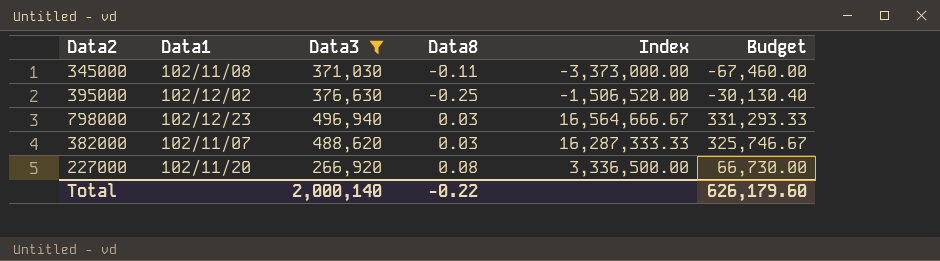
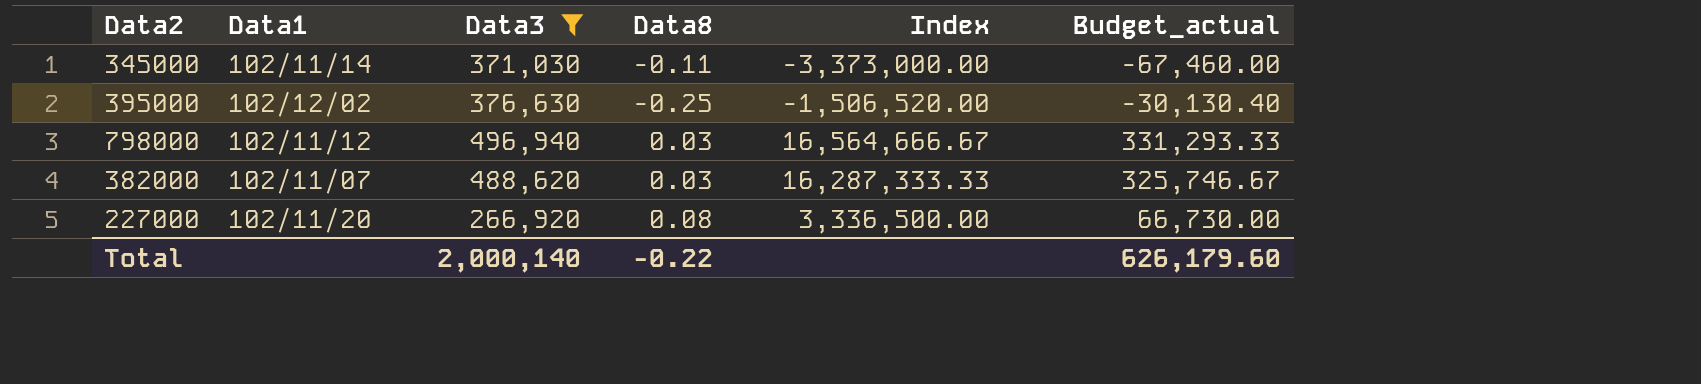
column name: Budget -> Budget_actual
345000 | Data1: 102/11/08 -> 102/11/14
798000 | Data1: 102/12/23 -> 102/11/12

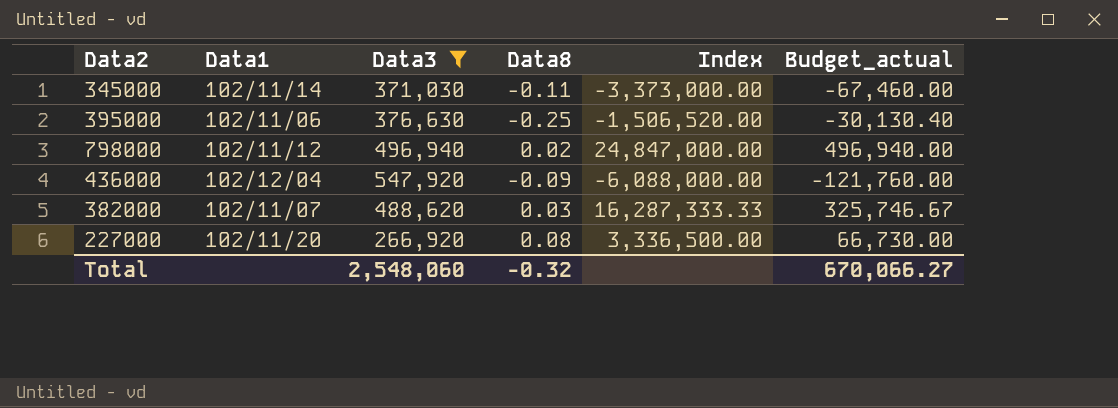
395000 | Data1: 102/12/02 -> 102/11/06
798000 | Data8: 0.03 -> 0.02
798000 | Index: 16,564,666.67 -> 24,847,000.00
798000 | Budget_actual: 331,293.33 -> 496,940.00
row 436000: none -> 102/12/04 | 547,920 | -0.09 | -6,088,000.00 | -121,760.00
Total | Data3: 2,000,140 -> 2,548,060
Total | Data8: -0.22 -> -0.32
Total | Budget_actual: 626,179.60 -> 670,066.27

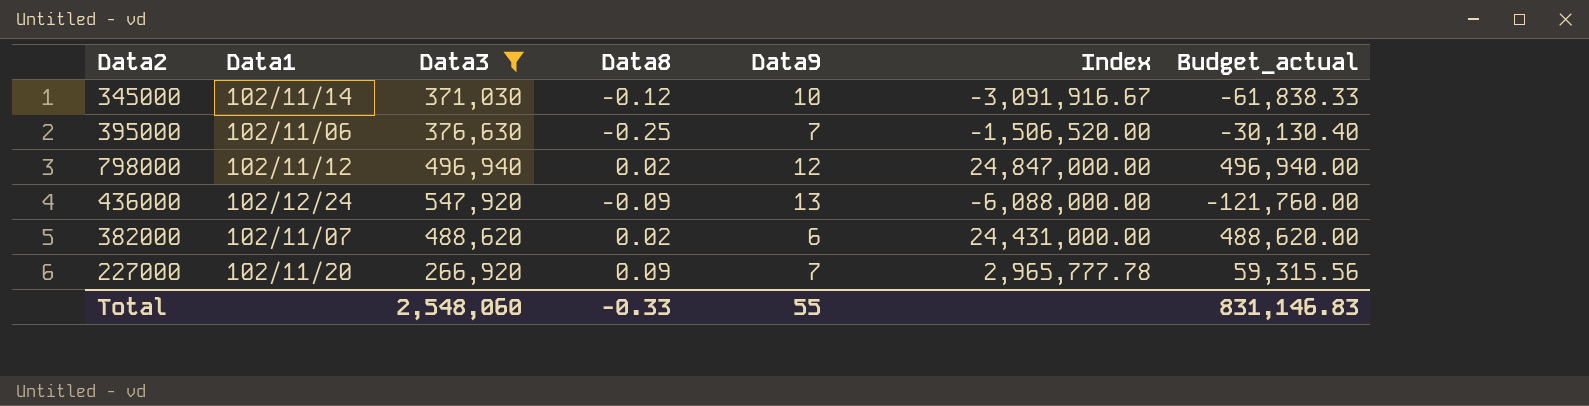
column Data9 | position: none -> 5
345000 | Data8: -0.11 -> -0.12
345000 | Index: -3,373,000.00 -> -3,091,916.67
345000 | Budget_actual: -67,460.00 -> -61,838.33
436000 | Data1: 102/12/04 -> 102/12/24
382000 | Data8: 0.03 -> 0.02
382000 | Index: 16,287,333.33 -> 24,431,000.00
382000 | Budget_actual: 325,746.67 -> 488,620.00
227000 | Data8: 0.08 -> 0.09
227000 | Index: 3,336,500.00 -> 2,965,777.78
227000 | Budget_actual: 66,730.00 -> 59,315.56
Total | Data8: -0.32 -> -0.33
Total | Budget_actual: 670,066.27 -> 831,146.83

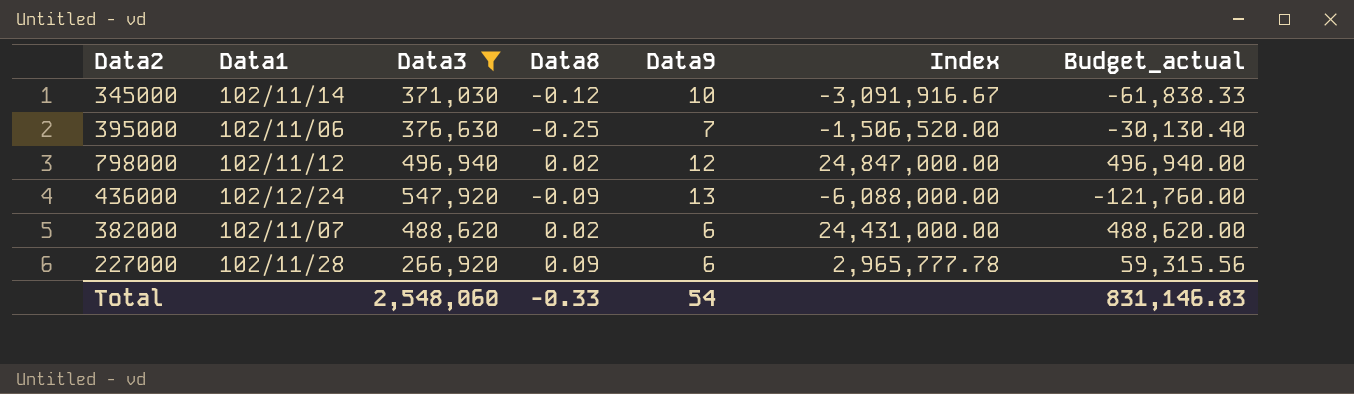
227000 | Data1: 102/11/20 -> 102/11/28
227000 | Data9: 7 -> 6
Total | Data9: 55 -> 54

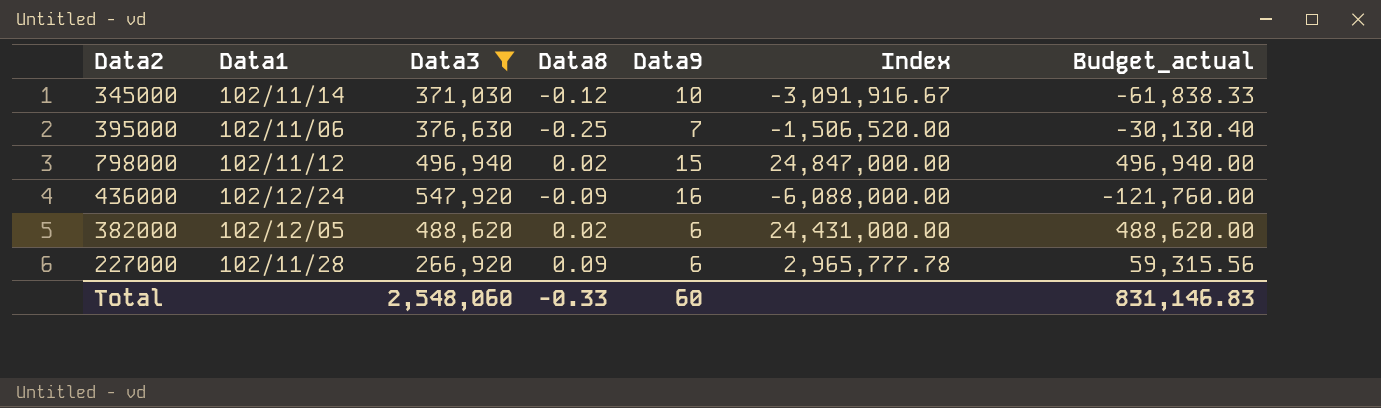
798000 | Data9: 12 -> 15
436000 | Data9: 13 -> 16
382000 | Data1: 102/11/07 -> 102/12/05
Total | Data9: 54 -> 60

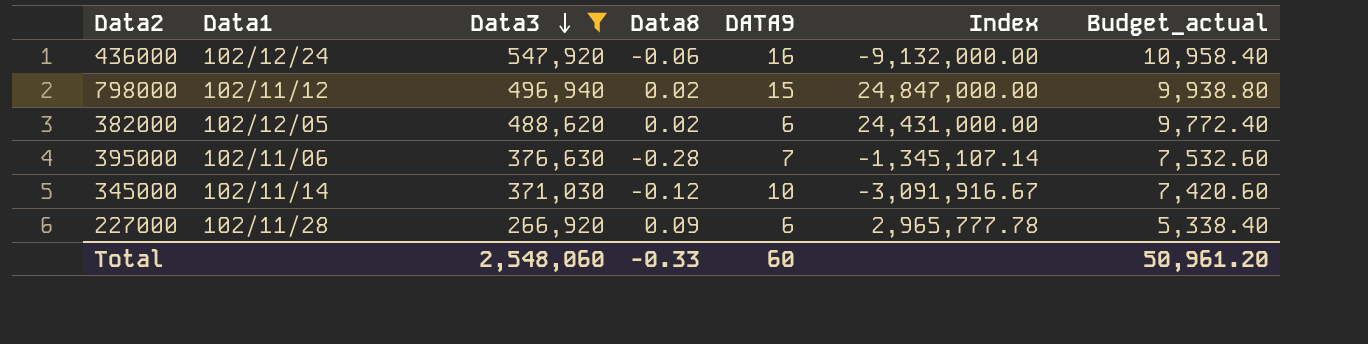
row order: none -> Data3 descending
column name: Data9 -> DATA9
column Budget_actual | formula: [Index] * 0.02 -> [Data3] * 0.02
436000 | Data8: -0.09 -> -0.06
436000 | Index: -6,088,000.00 -> -9,132,000.00
395000 | Data8: -0.25 -> -0.28
395000 | Index: -1,506,520.00 -> -1,345,107.14
Total | Budget_actual: 831,146.83 -> 50,961.20

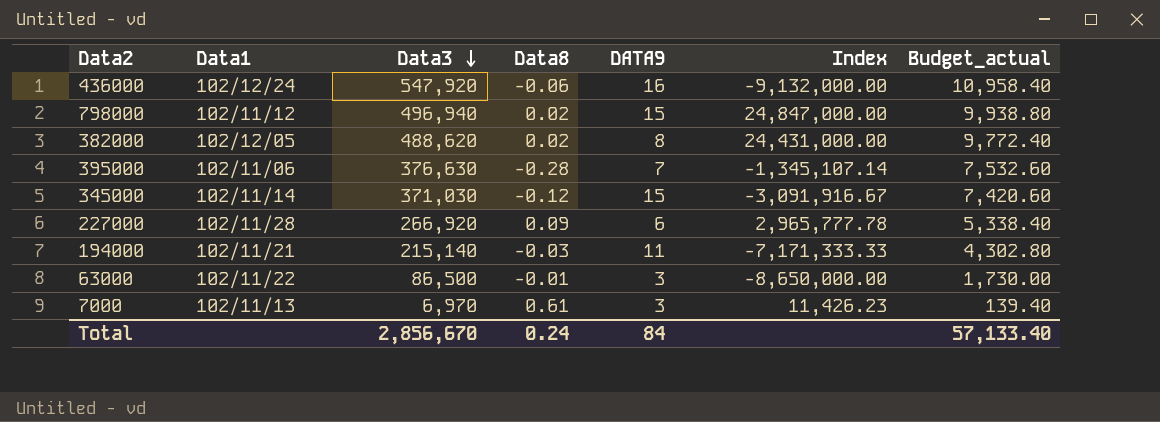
filter: Data3 >= 266,920 -> none
382000 | DATA9: 6 -> 8
345000 | DATA9: 10 -> 15
Total | Data3: 2,548,060 -> 2,856,670
Total | Data8: -0.33 -> 0.24
Total | DATA9: 60 -> 84
Total | Budget_actual: 50,961.20 -> 57,133.40

